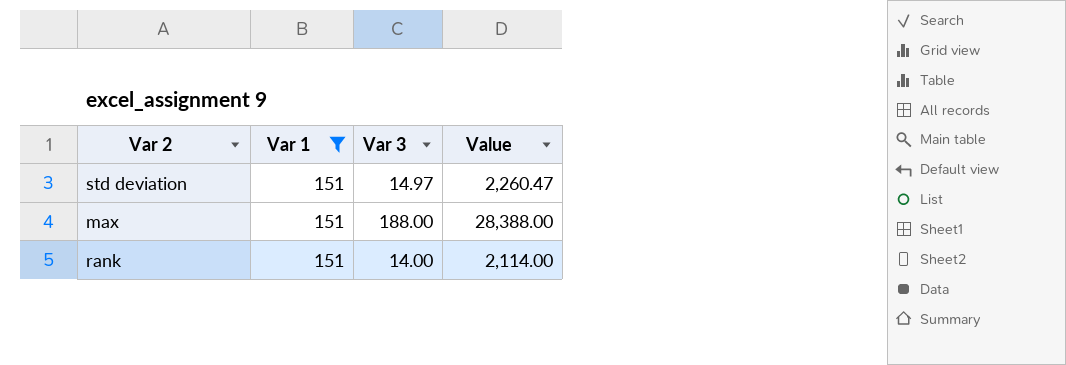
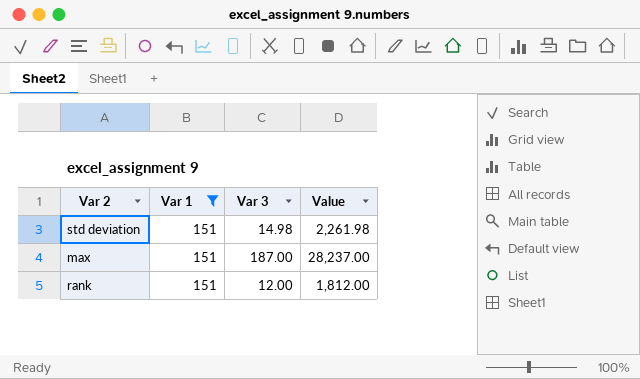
std deviation | Var 3: 14.97 -> 14.98
std deviation | Value: 2,260.47 -> 2,261.98
max | Var 3: 188.00 -> 187.00
max | Value: 28,388.00 -> 28,237.00
rank | Var 3: 14.00 -> 12.00
rank | Value: 2,114.00 -> 1,812.00

